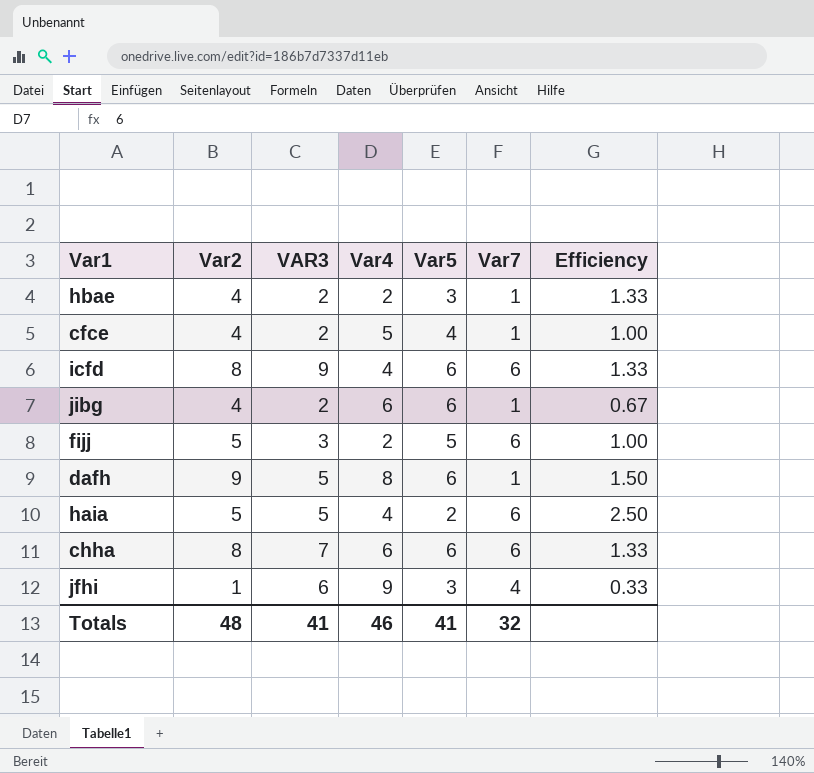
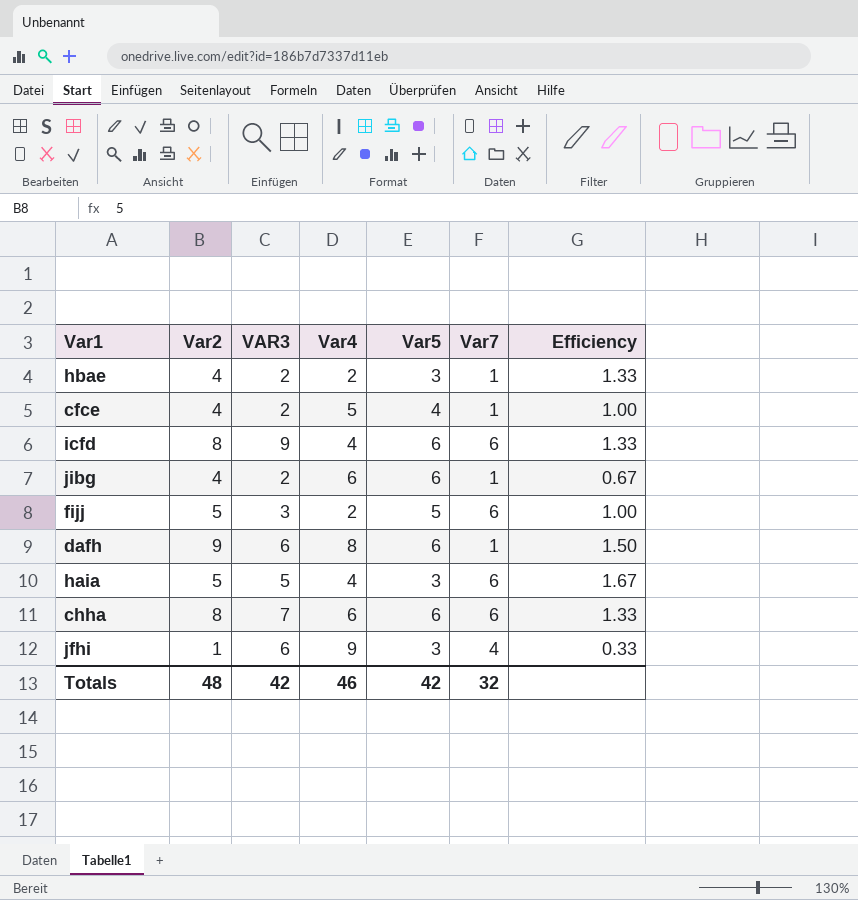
dafh | VAR3: 5 -> 6
haia | Var5: 2 -> 3
haia | Efficiency: 2.50 -> 1.67
Totals | VAR3: 41 -> 42
Totals | Var5: 41 -> 42

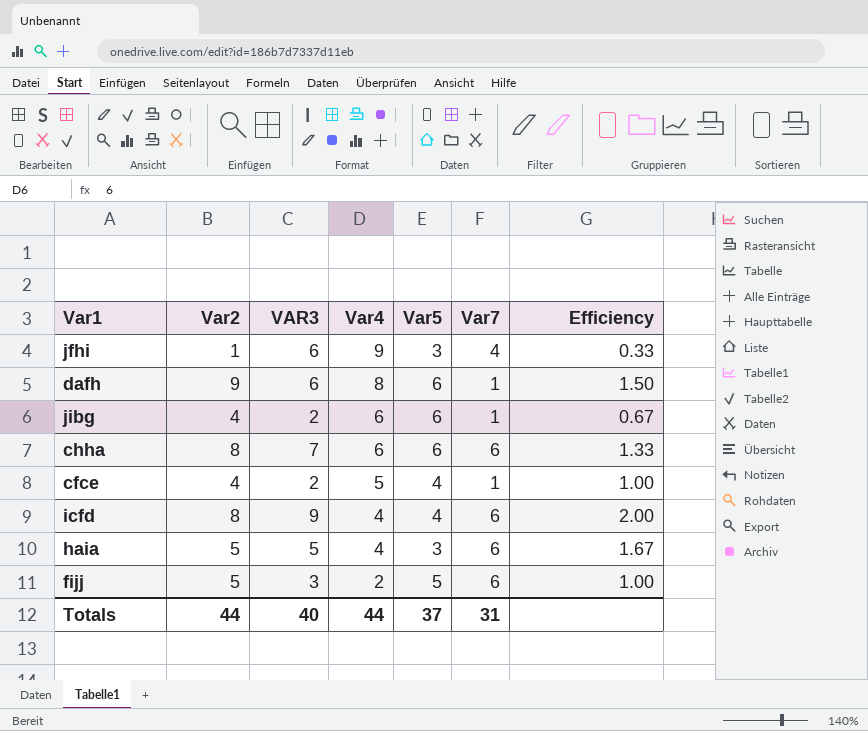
row order: none -> Var4 descending
row hbae: 4 | 2 | 2 | 3 | 1 | 1.33 -> none
icfd | Var5: 6 -> 4
icfd | Efficiency: 1.33 -> 2.00
Totals | Var2: 48 -> 44
Totals | VAR3: 42 -> 40
Totals | Var4: 46 -> 44
Totals | Var5: 42 -> 37
Totals | Var7: 32 -> 31

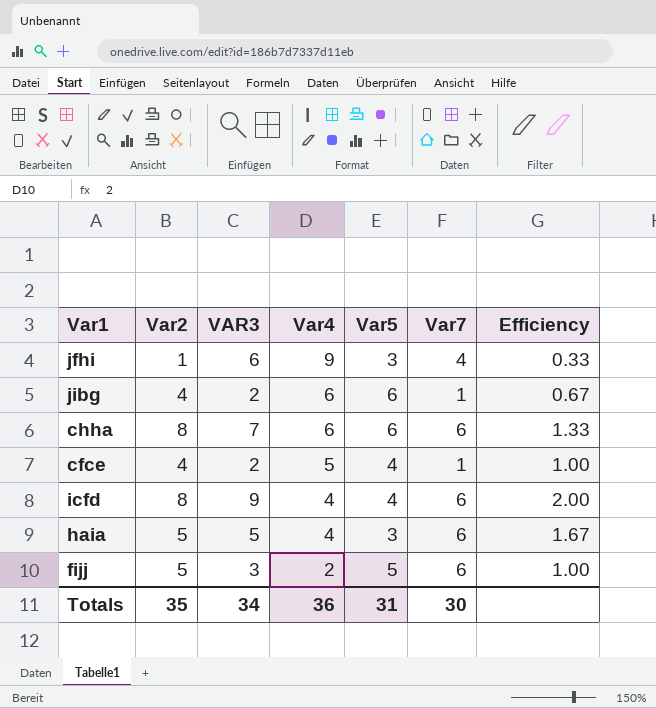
row dafh: 9 | 6 | 8 | 6 | 1 | 1.50 -> none
Totals | Var2: 44 -> 35
Totals | VAR3: 40 -> 34
Totals | Var4: 44 -> 36
Totals | Var5: 37 -> 31
Totals | Var7: 31 -> 30

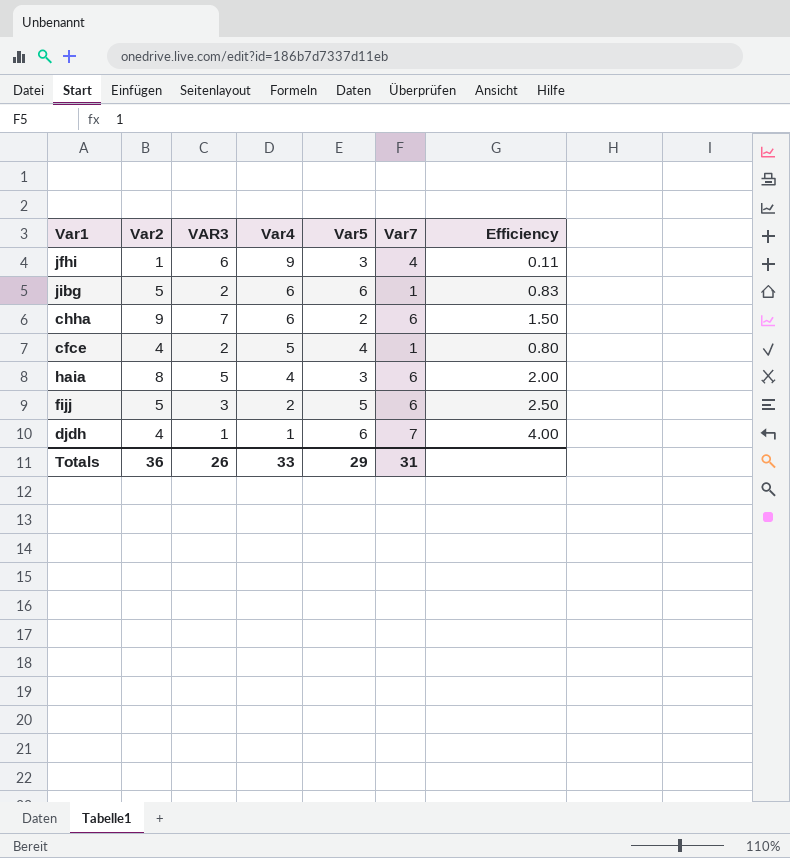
column Efficiency | formula: [Var2] / [Var5] -> [Var2] / [Var4]
row icfd: 8 | 9 | 4 | 4 | 6 | 2.00 -> none
jibg | Var2: 4 -> 5
chha | Var2: 8 -> 9
chha | Var5: 6 -> 2
haia | Var2: 5 -> 8
row djdh: none -> 4 | 1 | 1 | 6 | 7 | 4.00
Totals | Var2: 35 -> 36
Totals | VAR3: 34 -> 26
Totals | Var4: 36 -> 33
Totals | Var5: 31 -> 29
Totals | Var7: 30 -> 31

